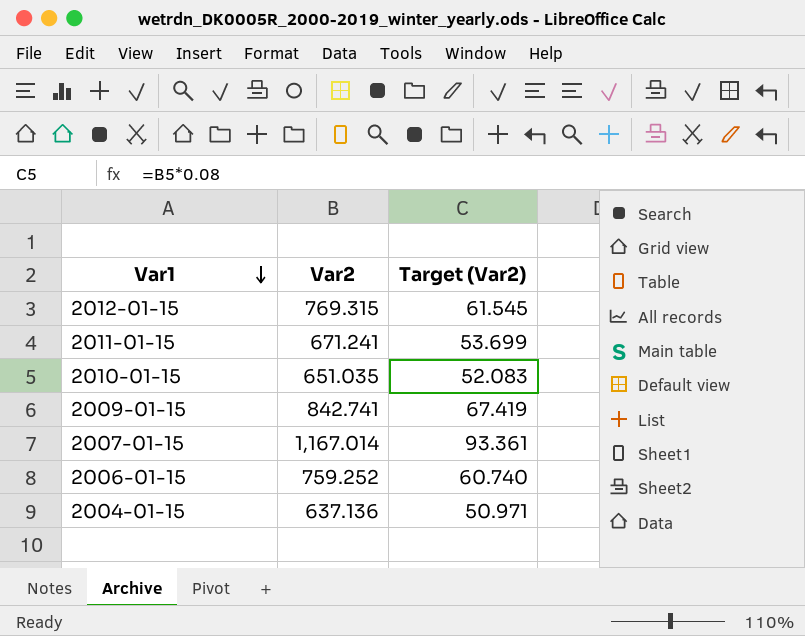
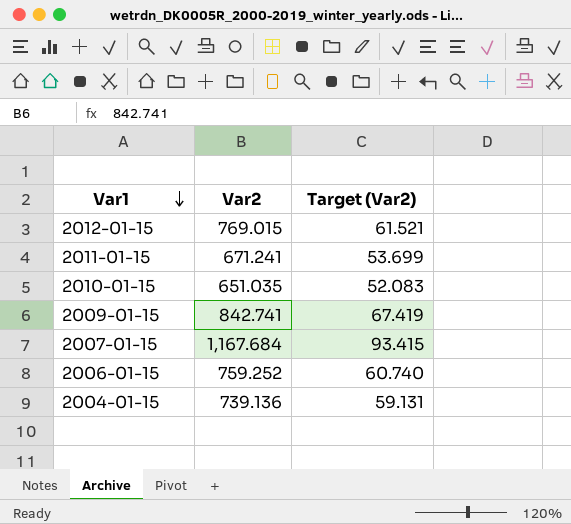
2012-01-15 | Var2: 769.315 -> 769.015
2012-01-15 | Target (Var2): 61.545 -> 61.521
2007-01-15 | Var2: 1,167.014 -> 1,167.684
2007-01-15 | Target (Var2): 93.361 -> 93.415
2004-01-15 | Var2: 637.136 -> 739.136
2004-01-15 | Target (Var2): 50.971 -> 59.131

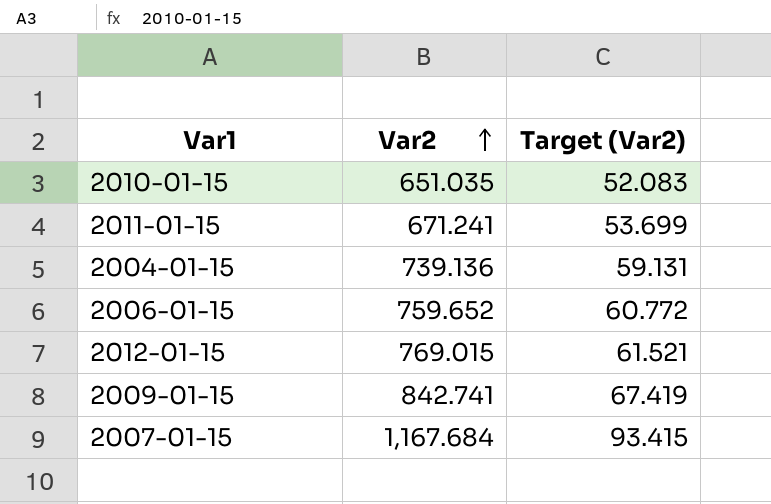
row order: Var1 descending -> Var2 ascending
2006-01-15 | Var2: 759.252 -> 759.652
2006-01-15 | Target (Var2): 60.740 -> 60.772

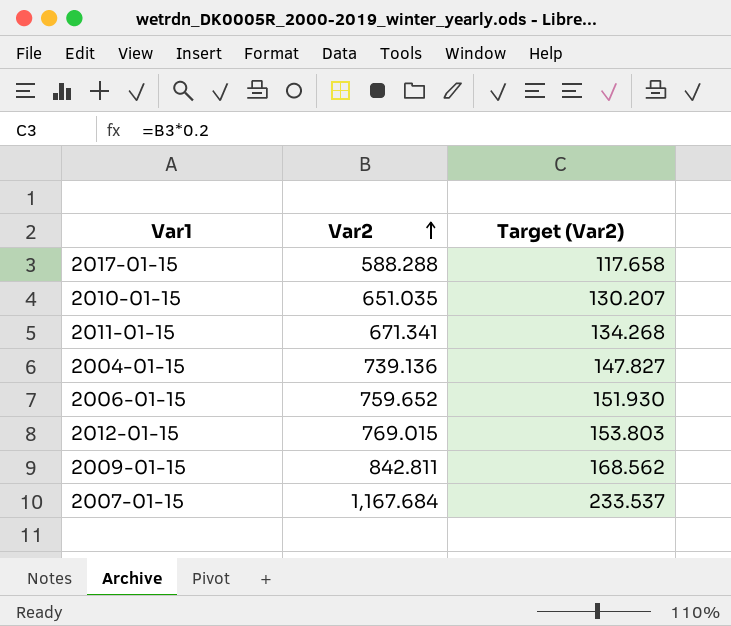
column Target (Var2) | formula: [Var2] * 0.08 -> [Var2] * 0.2
row 2017-01-15: none -> 588.288 | 117.658
2011-01-15 | Var2: 671.241 -> 671.341
2009-01-15 | Var2: 842.741 -> 842.811

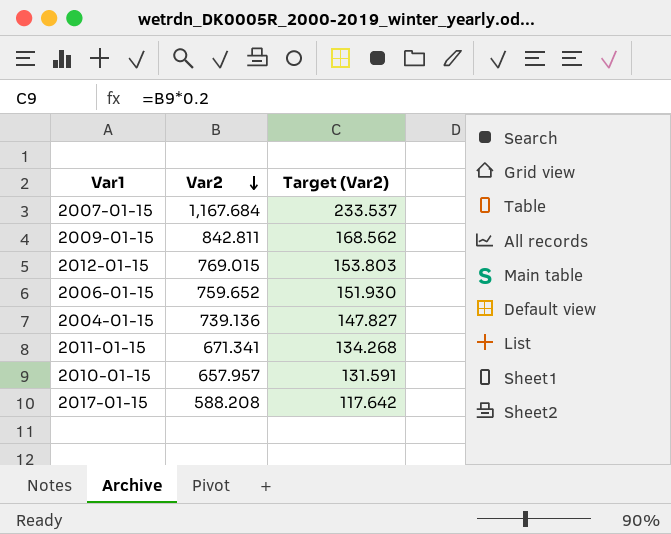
row order: Var2 ascending -> Var2 descending
2010-01-15 | Var2: 651.035 -> 657.957
2010-01-15 | Target (Var2): 130.207 -> 131.591
2017-01-15 | Var2: 588.288 -> 588.208
2017-01-15 | Target (Var2): 117.658 -> 117.642

